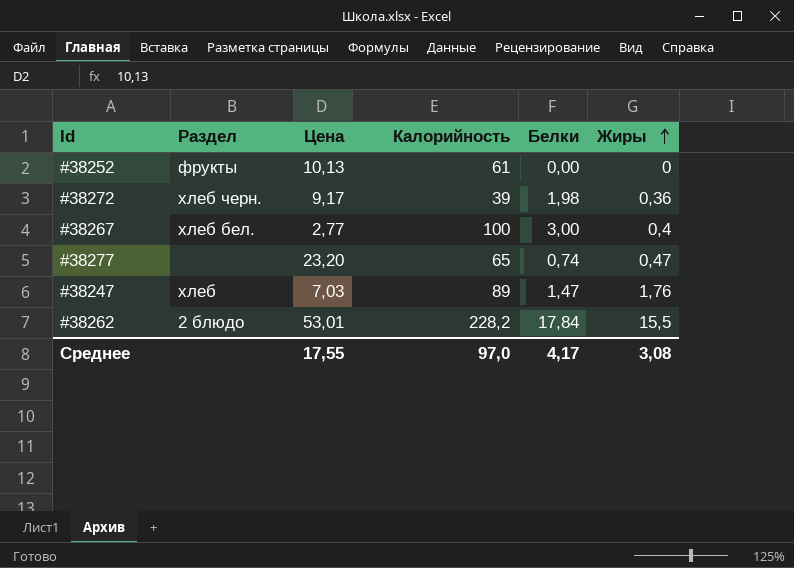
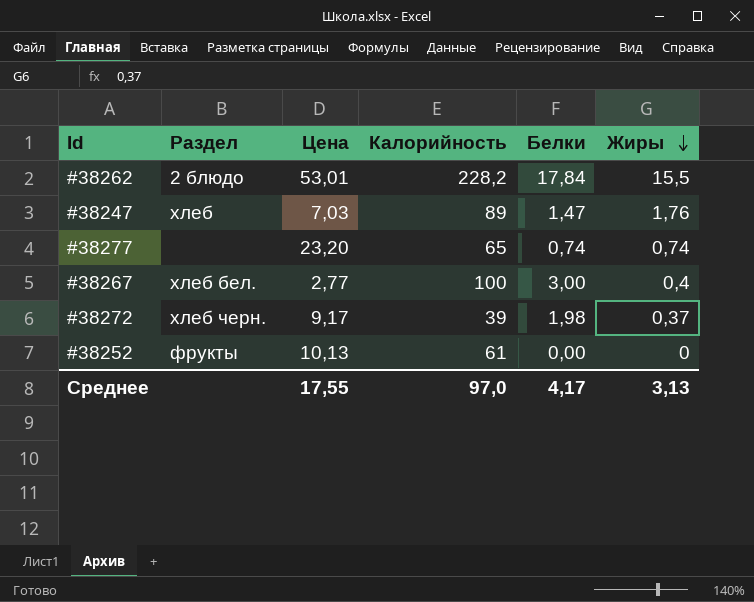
row order: Жиры ascending -> Жиры descending
#38277 | Жиры: 0,47 -> 0,74
#38272 | Жиры: 0,36 -> 0,37
Среднее | Жиры: 3,08 -> 3,13

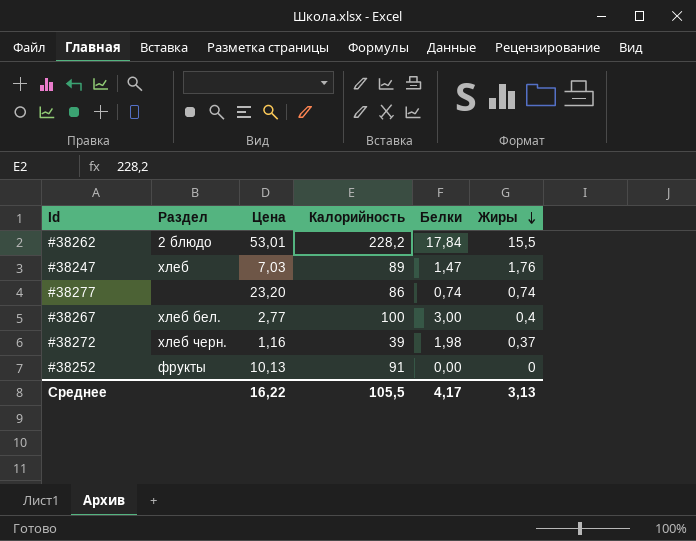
#38277 | Калорийность: 65 -> 86
#38272 | Цена: 9,17 -> 1,16
#38252 | Калорийность: 61 -> 91
Среднее | Цена: 17,55 -> 16,22
Среднее | Калорийность: 97,0 -> 105,5

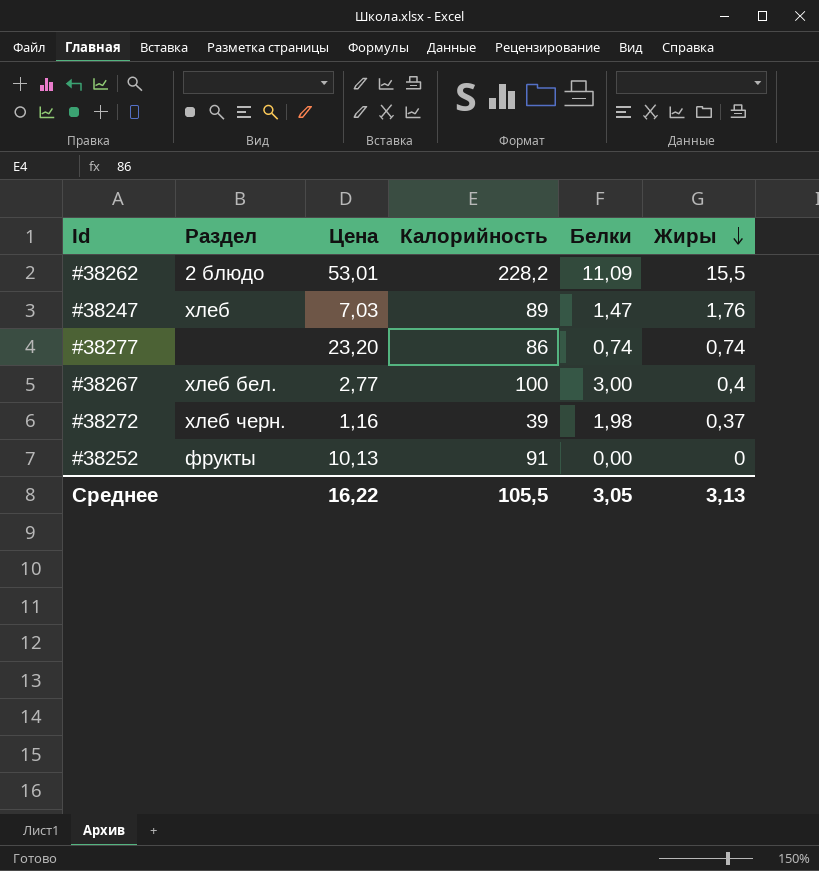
#38262 | Белки: 17,84 -> 11,09
Среднее | Белки: 4,17 -> 3,05

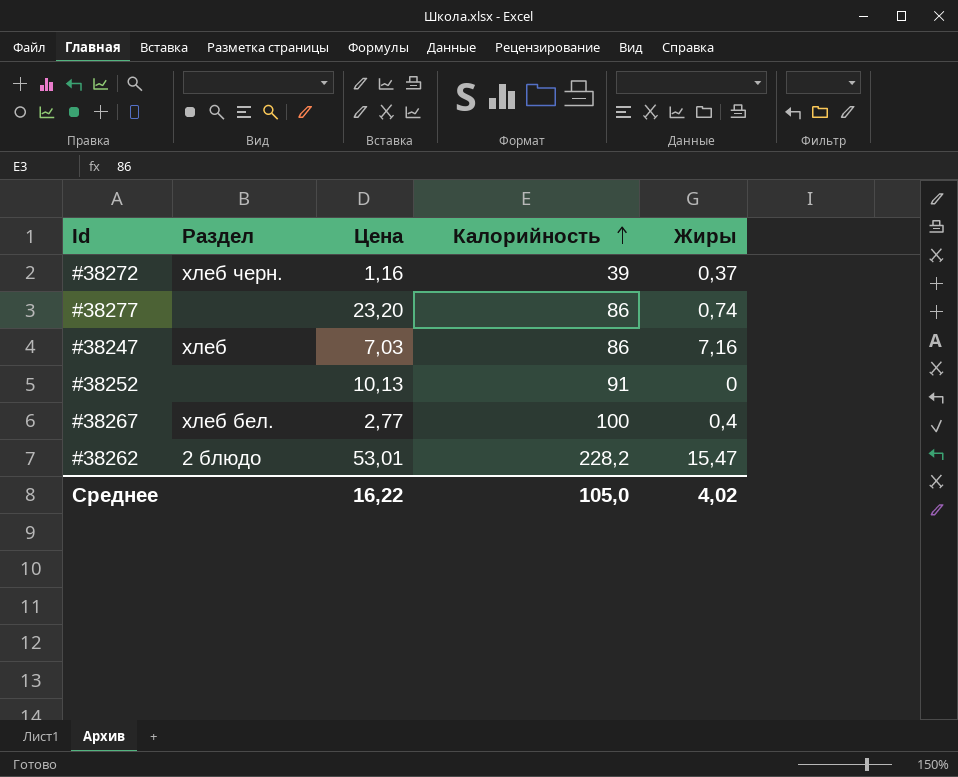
row order: Жиры descending -> Калорийность ascending
column Белки | position: 5 -> none
#38247 | Калорийность: 89 -> 86
#38247 | Жиры: 1,76 -> 7,16
#38252 | Раздел: фрукты -> none
#38262 | Жиры: 15,5 -> 15,47
Среднее | Калорийность: 105,5 -> 105,0
Среднее | Жиры: 3,13 -> 4,02

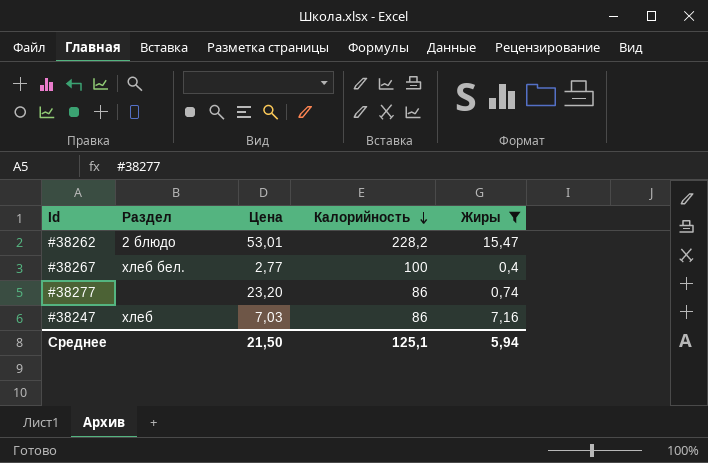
filter: none -> Жиры >= 0,4
row order: Калорийность ascending -> Калорийность descending
Среднее | Цена: 16,22 -> 21,50
Среднее | Калорийность: 105,0 -> 125,1
Среднее | Жиры: 4,02 -> 5,94

